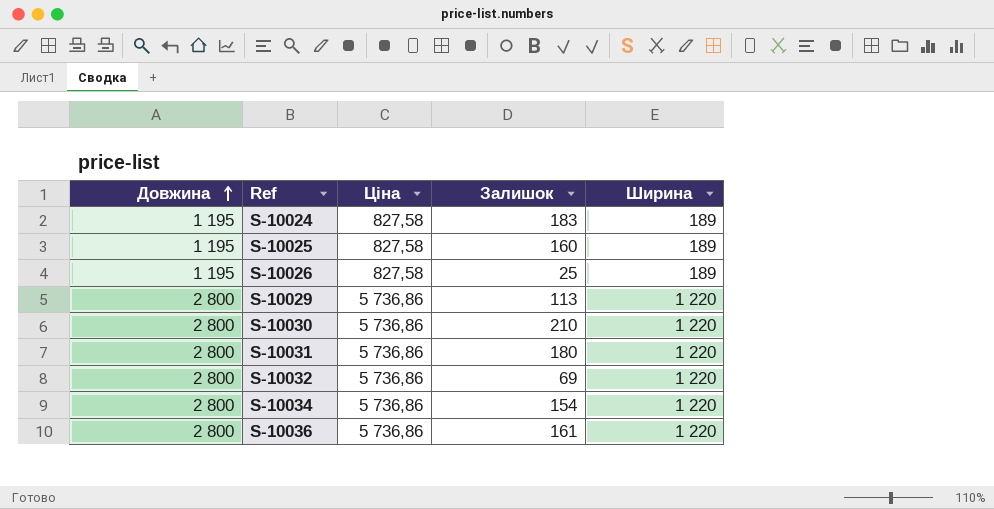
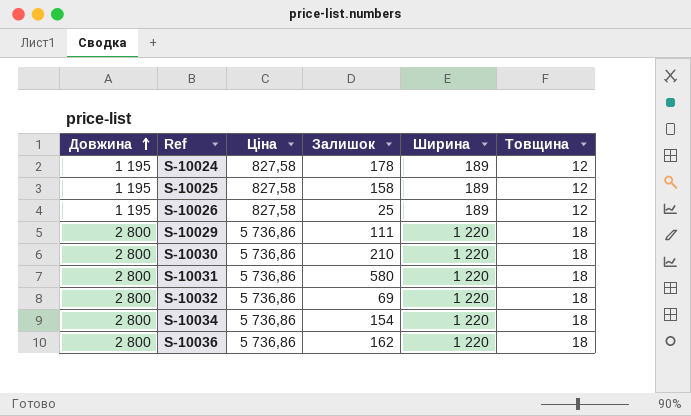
column Товщина | position: none -> 6
S-10024 | Залишок: 183 -> 178
S-10025 | Залишок: 160 -> 158
S-10029 | Залишок: 113 -> 111
S-10031 | Залишок: 180 -> 580
S-10036 | Залишок: 161 -> 162

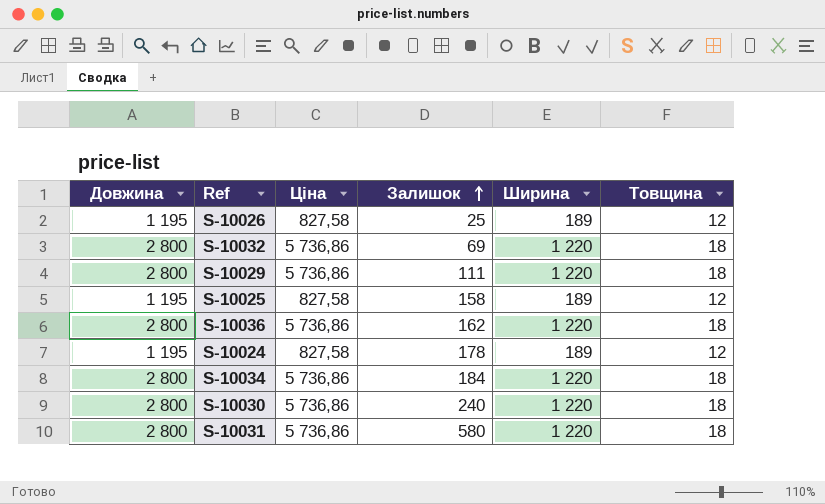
row order: Довжина ascending -> Залишок ascending
S-10034 | Залишок: 154 -> 184
S-10030 | Залишок: 210 -> 240

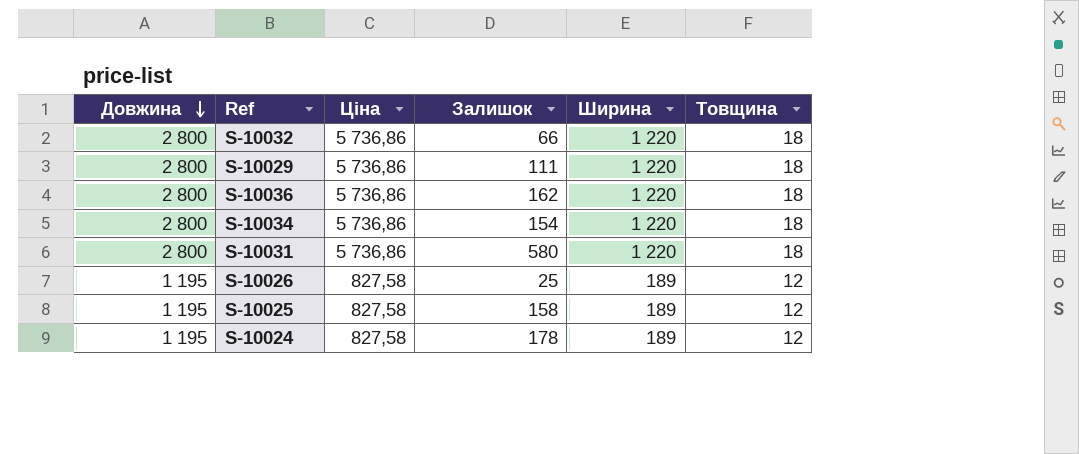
row order: Залишок ascending -> Довжина descending
row S-10030: 2 800 | 5 736,86 | 240 | 1 220 | 18 -> none
S-10032 | Залишок: 69 -> 66
S-10034 | Залишок: 184 -> 154

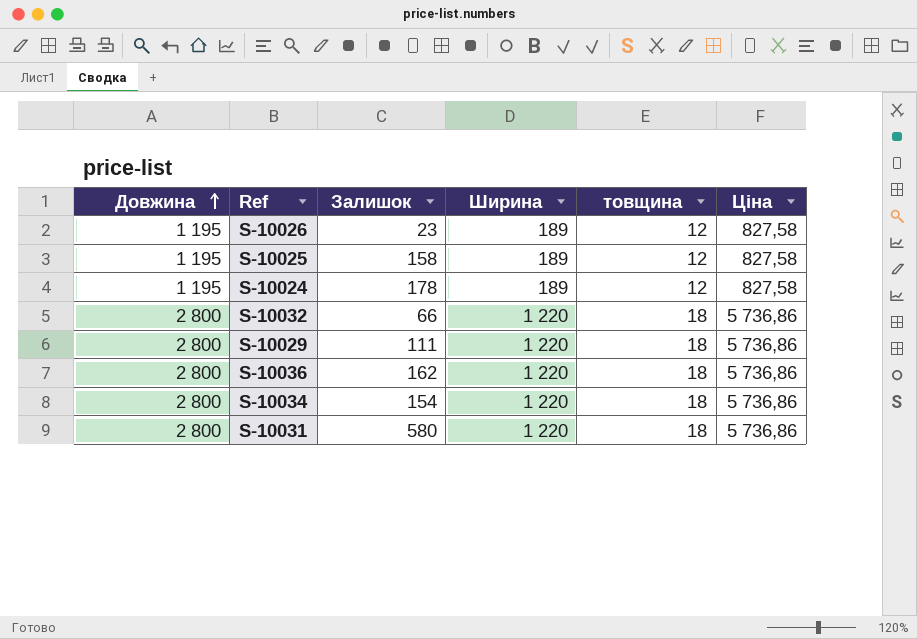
row order: Довжина descending -> Довжина ascending
column name: Товщина -> товщина
column Ціна | position: 3 -> 6
S-10026 | Залишок: 25 -> 23

